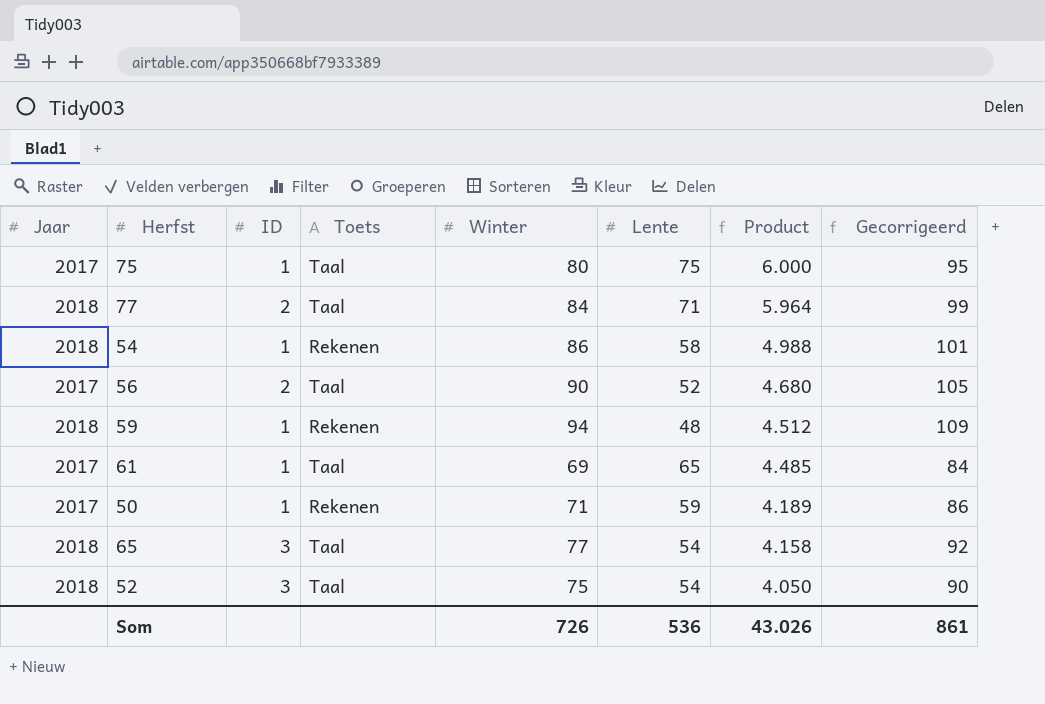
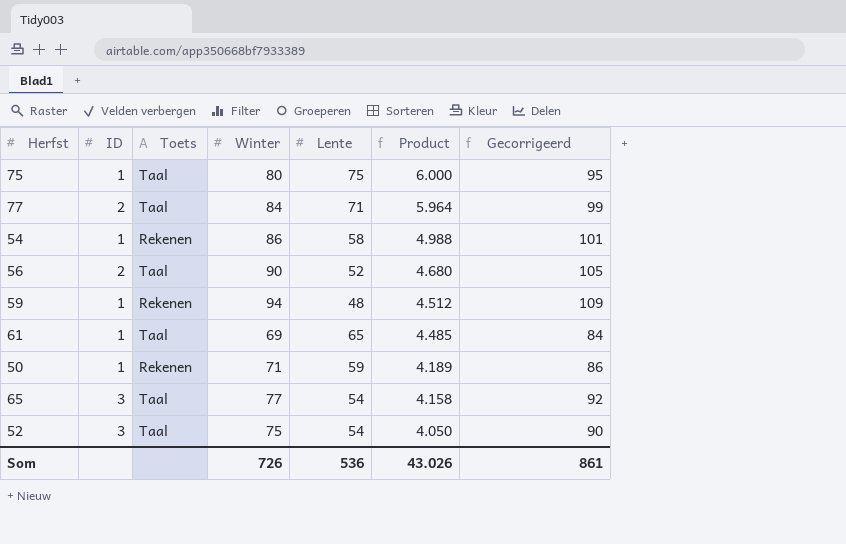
column Jaar | position: 1 -> none

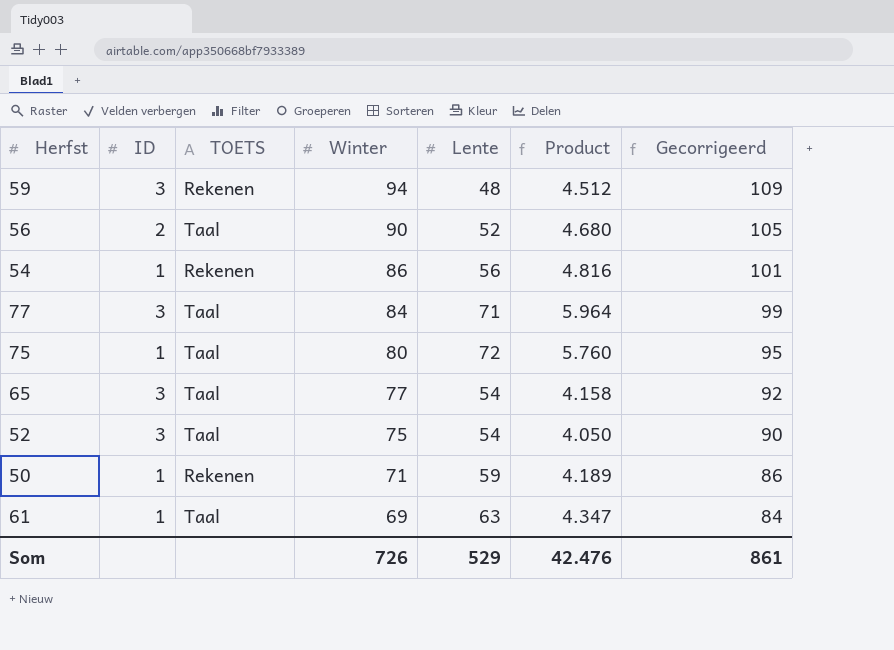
row order: Product descending -> Winter descending
column name: Toets -> TOETS
59 | ID: 1 -> 3
54 | Lente: 58 -> 56
54 | Product: 4.988 -> 4.816
77 | ID: 2 -> 3
75 | Lente: 75 -> 72
75 | Product: 6.000 -> 5.760
61 | Lente: 65 -> 63
61 | Product: 4.485 -> 4.347
Som | Lente: 536 -> 529
Som | Product: 43.026 -> 42.476

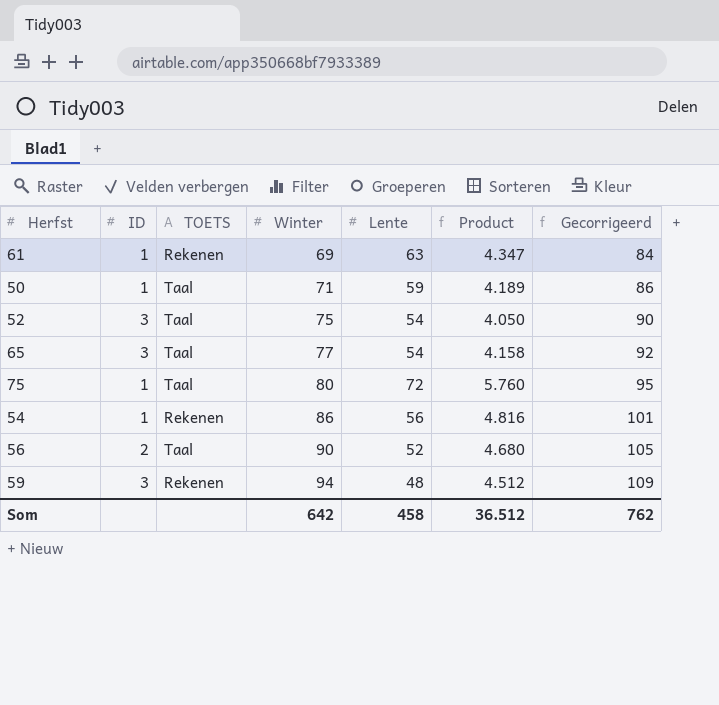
row order: Winter descending -> Winter ascending
row 77: 3 | Taal | 84 | 71 | 5.964 | 99 -> none
61 | TOETS: Taal -> Rekenen
50 | TOETS: Rekenen -> Taal
Som | Winter: 726 -> 642
Som | Lente: 529 -> 458
Som | Product: 42.476 -> 36.512
Som | Gecorrigeerd: 861 -> 762

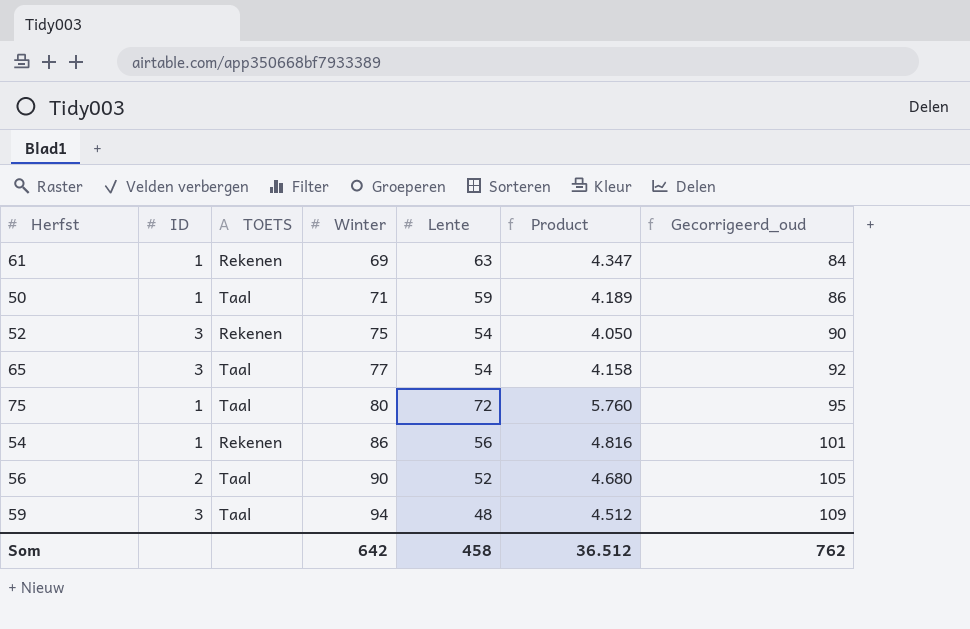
column name: Gecorrigeerd -> Gecorrigeerd_oud
52 | TOETS: Taal -> Rekenen
59 | TOETS: Rekenen -> Taal

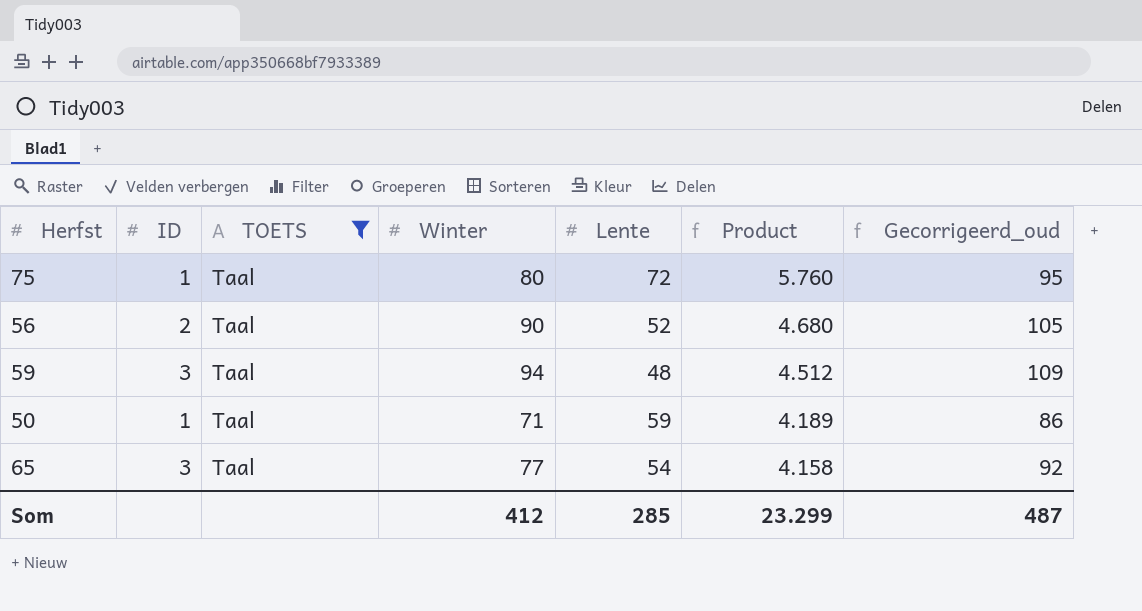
filter: none -> TOETS = Taal
row order: Winter ascending -> Product descending
Som | Winter: 642 -> 412
Som | Lente: 458 -> 285
Som | Product: 36.512 -> 23.299
Som | Gecorrigeerd_oud: 762 -> 487

